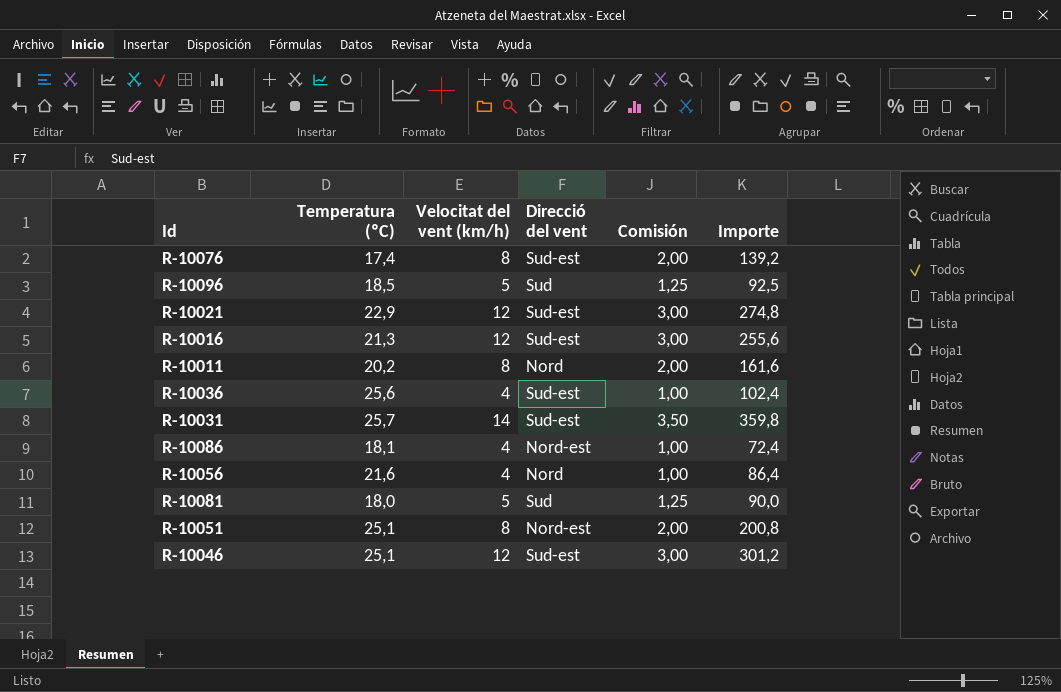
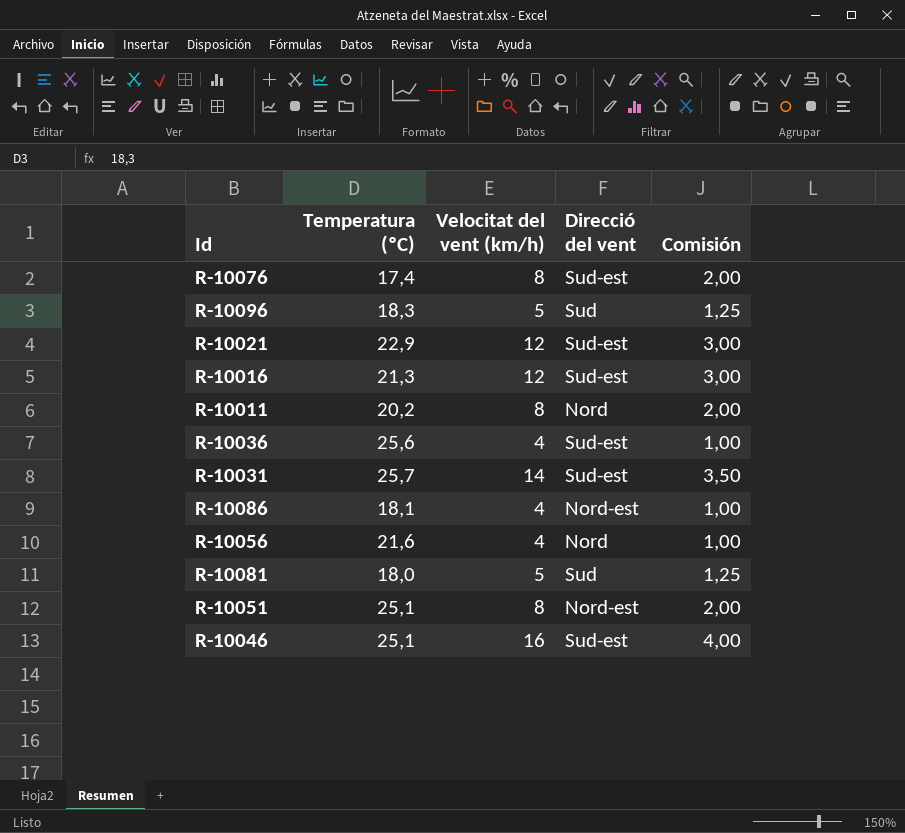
column Importe | formula: [Temperatura (ºC)] * [Velocitat del vent (km/h)] -> none
R-10096 | Temperatura (ºC): 18,5 -> 18,3
R-10046 | Velocitat del vent (km/h): 12 -> 16
R-10046 | Comisión: 3,00 -> 4,00

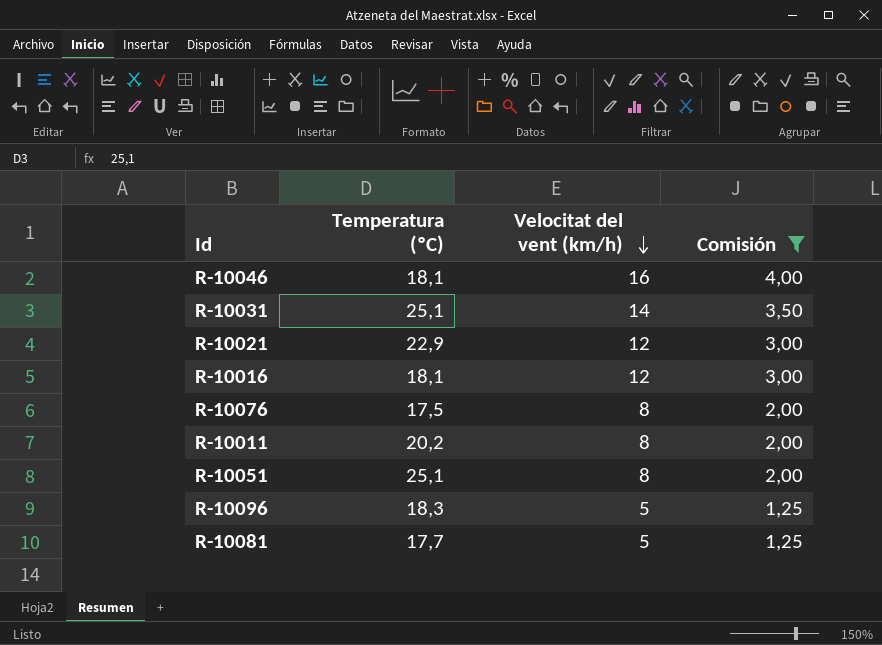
filter: none -> Comisión != 1,00
row order: none -> Velocitat del vent (km/h) descending
column Direcció del vent | position: 4 -> none
R-10046 | Temperatura (ºC): 25,1 -> 18,1
R-10031 | Temperatura (ºC): 25,7 -> 25,1
R-10016 | Temperatura (ºC): 21,3 -> 18,1
R-10076 | Temperatura (ºC): 17,4 -> 17,5
R-10081 | Temperatura (ºC): 18,0 -> 17,7

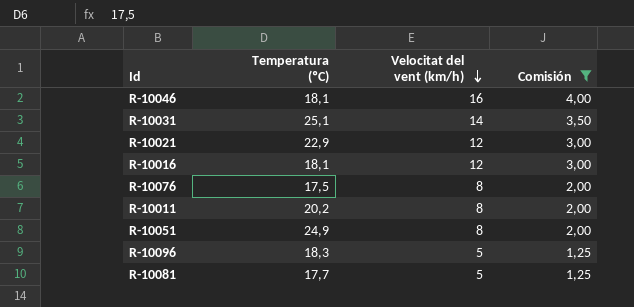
R-10051 | Temperatura (ºC): 25,1 -> 24,9

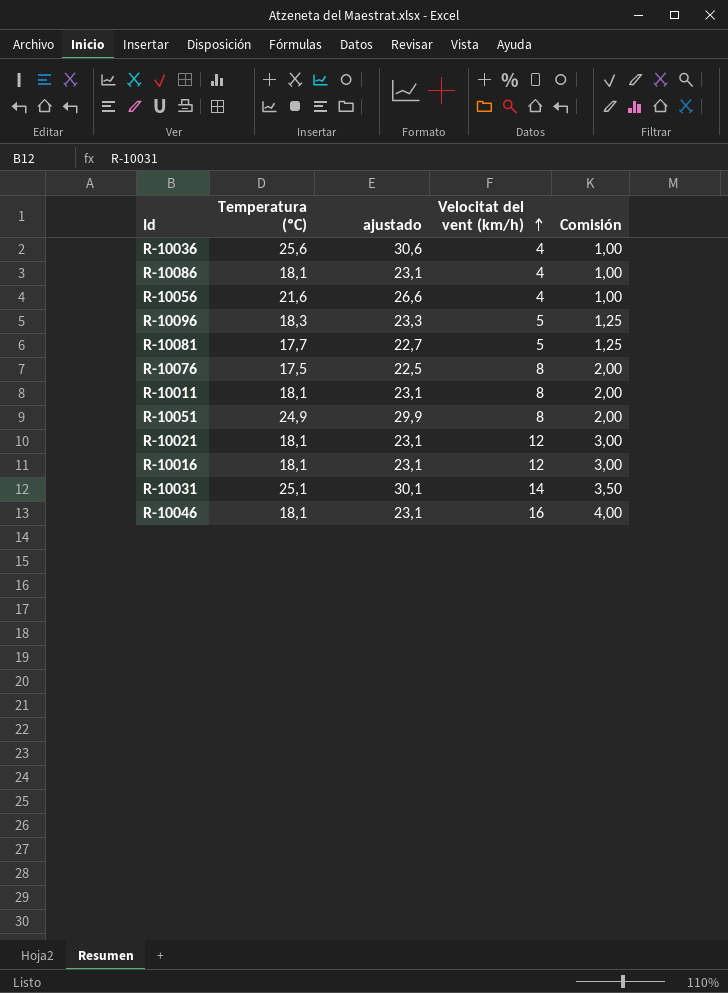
filter: Comisión != 1,00 -> none
row order: Velocitat del vent (km/h) descending -> Velocitat del vent (km/h) ascending
column ajustado | formula: none -> [Temperatura (ºC)] + 5
R-10011 | Temperatura (ºC): 20,2 -> 18,1
R-10021 | Temperatura (ºC): 22,9 -> 18,1

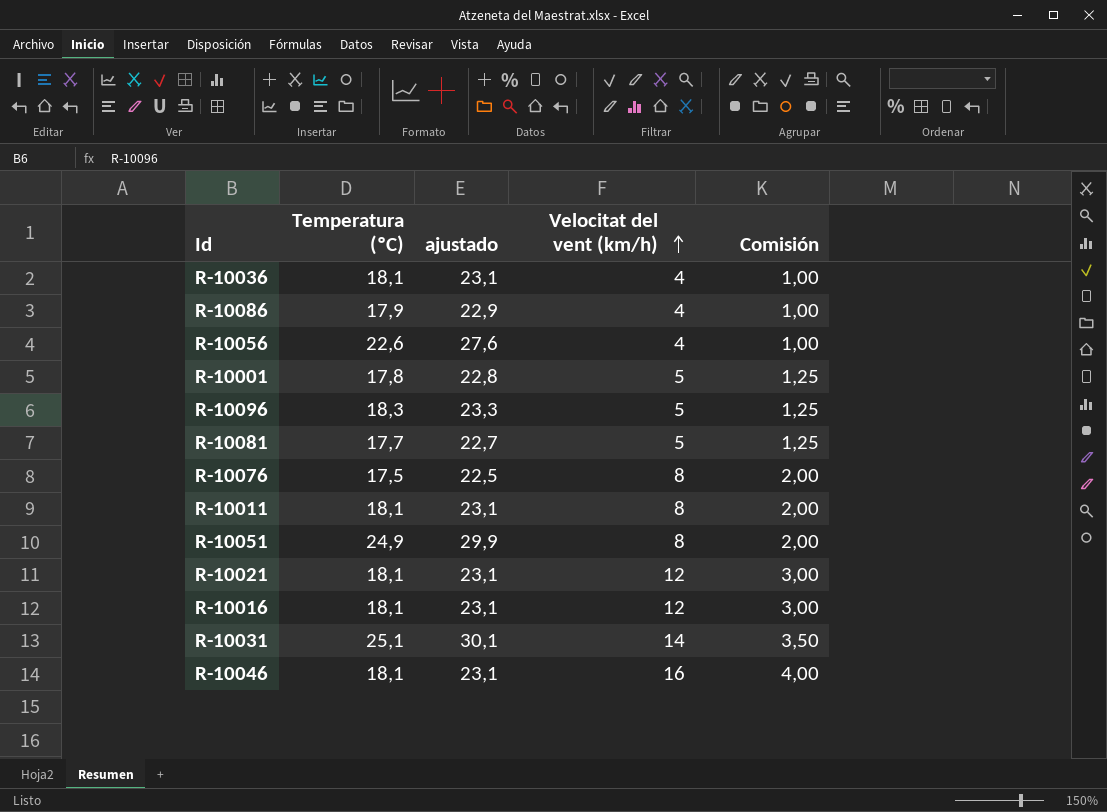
R-10036 | Temperatura (ºC): 25,6 -> 18,1
R-10036 | ajustado: 30,6 -> 23,1
R-10086 | Temperatura (ºC): 18,1 -> 17,9
R-10086 | ajustado: 23,1 -> 22,9
R-10056 | Temperatura (ºC): 21,6 -> 22,6
R-10056 | ajustado: 26,6 -> 27,6
row R-10001: none -> 17,8 | 22,8 | 5 | 1,25

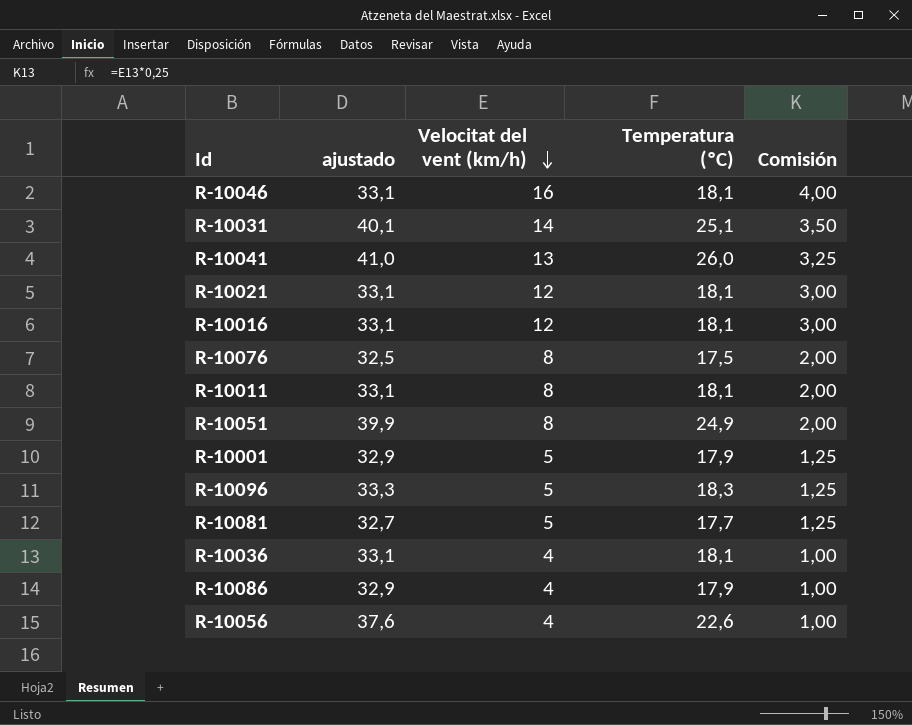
row order: Velocitat del vent (km/h) ascending -> Velocitat del vent (km/h) descending
column ajustado | formula: [Temperatura (ºC)] + 5 -> [Temperatura (ºC)] + 15
column Temperatura (ºC) | position: 2 -> 4
row R-10041: none -> 41,0 | 13 | 26,0 | 3,25
R-10001 | Temperatura (ºC): 17,8 -> 17,9

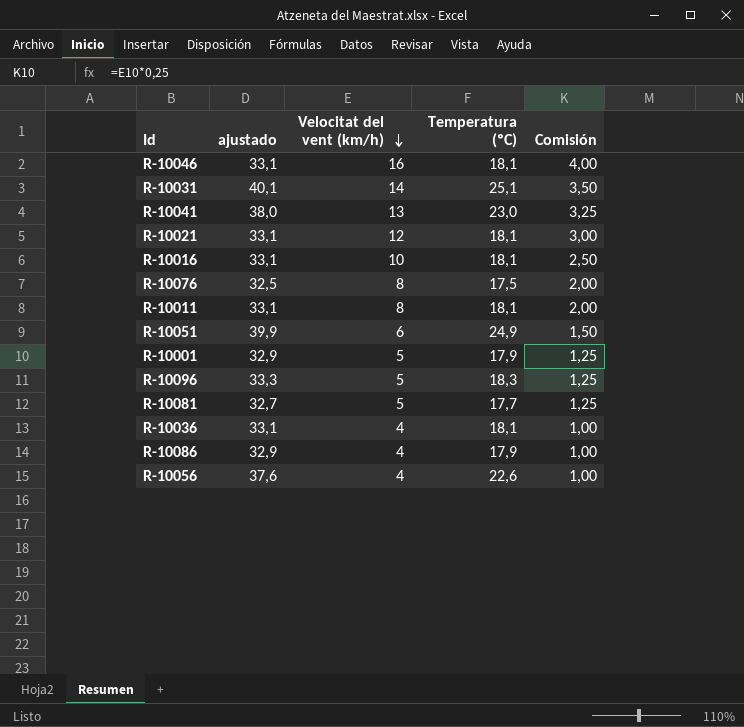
R-10041 | ajustado: 41,0 -> 38,0
R-10041 | Temperatura (ºC): 26,0 -> 23,0
R-10016 | Velocitat del vent (km/h): 12 -> 10
R-10016 | Comisión: 3,00 -> 2,50
R-10051 | Velocitat del vent (km/h): 8 -> 6
R-10051 | Comisión: 2,00 -> 1,50

